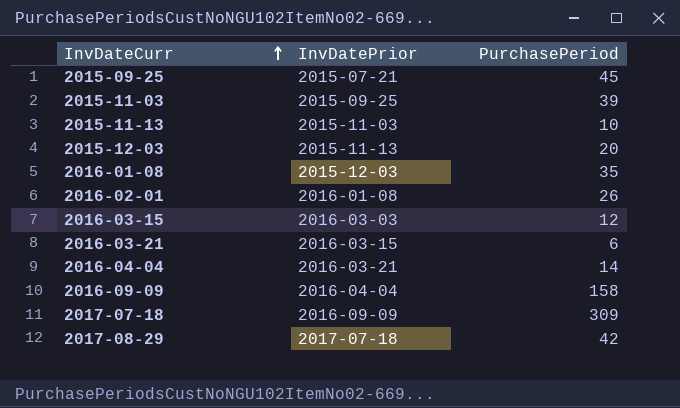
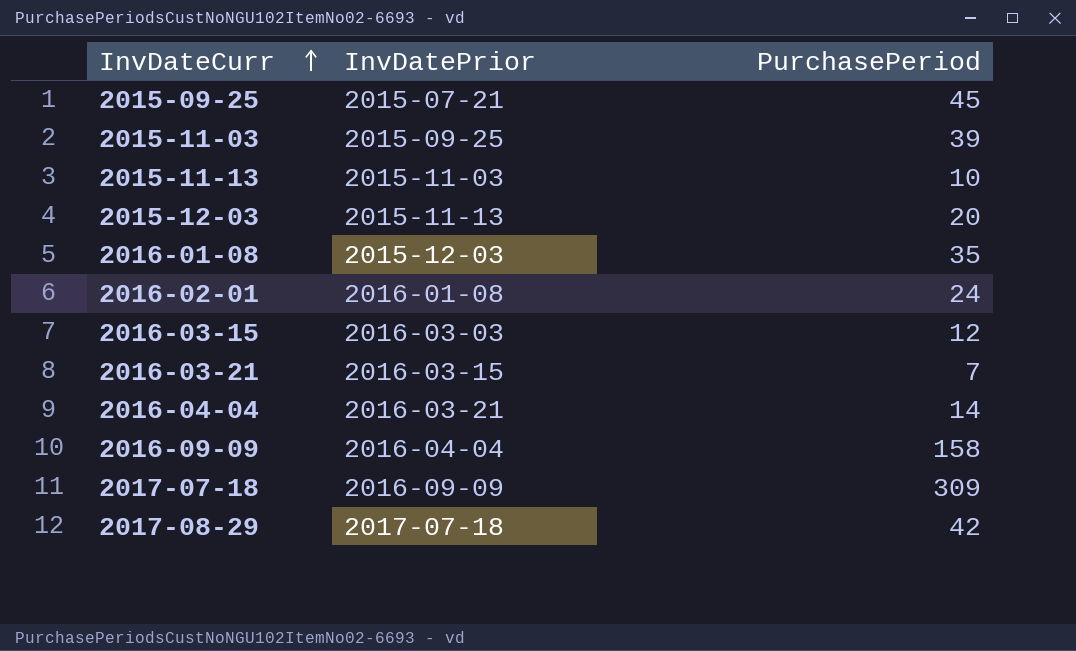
2016-02-01 | PurchasePeriod: 26 -> 24
2016-03-21 | PurchasePeriod: 6 -> 7

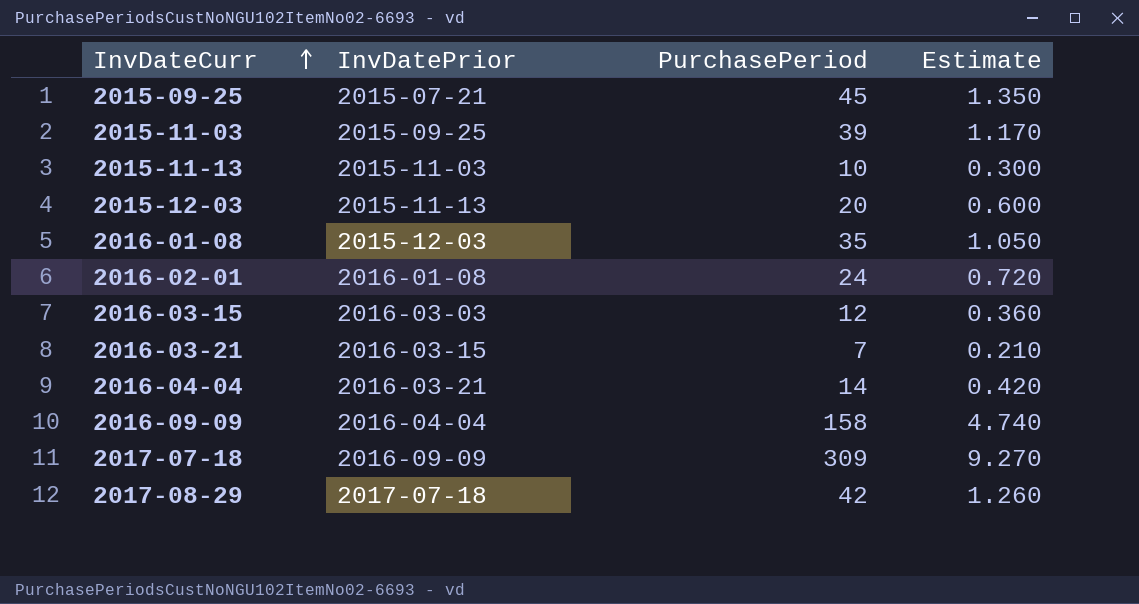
column Estimate | formula: none -> [PurchasePeriod] * 0.03

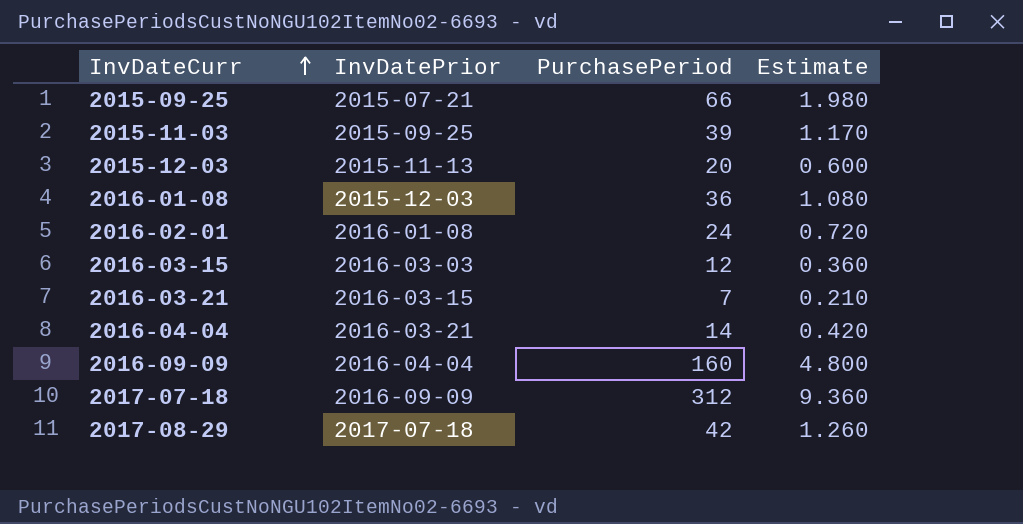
row 2015-11-13: 2015-11-03 | 10 | 0.300 -> none
2015-09-25 | PurchasePeriod: 45 -> 66
2015-09-25 | Estimate: 1.350 -> 1.980
2016-01-08 | PurchasePeriod: 35 -> 36
2016-01-08 | Estimate: 1.050 -> 1.080
2016-09-09 | PurchasePeriod: 158 -> 160
2016-09-09 | Estimate: 4.740 -> 4.800
2017-07-18 | PurchasePeriod: 309 -> 312
2017-07-18 | Estimate: 9.270 -> 9.360

